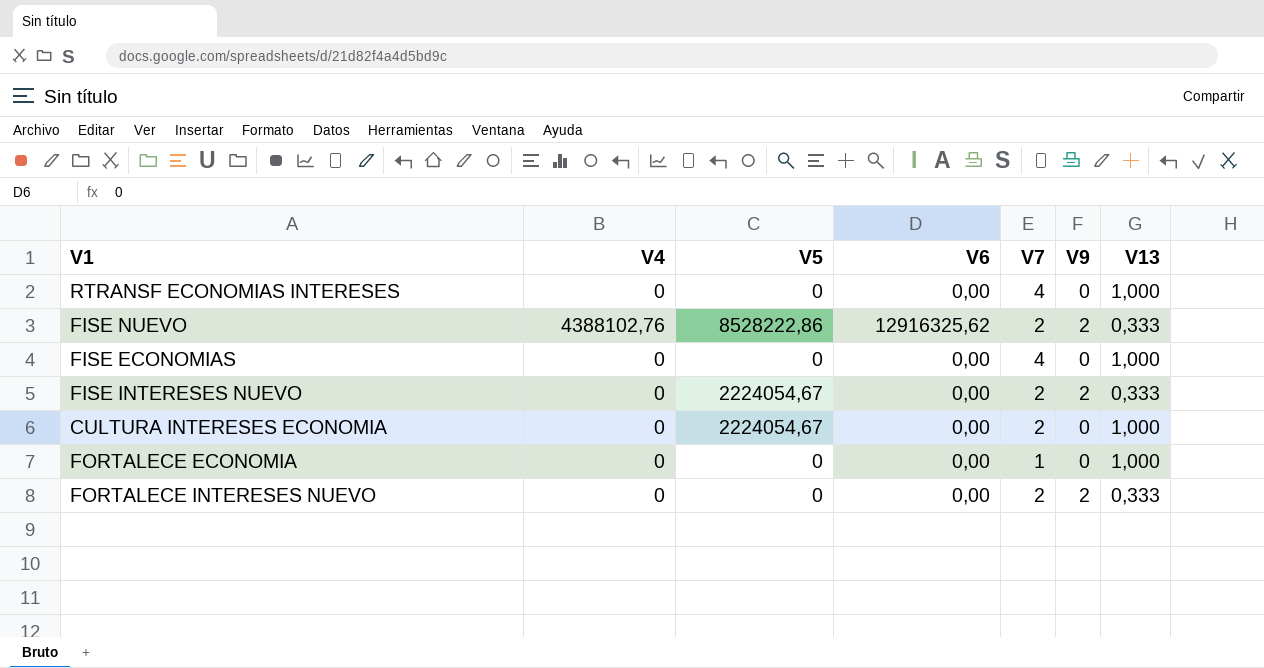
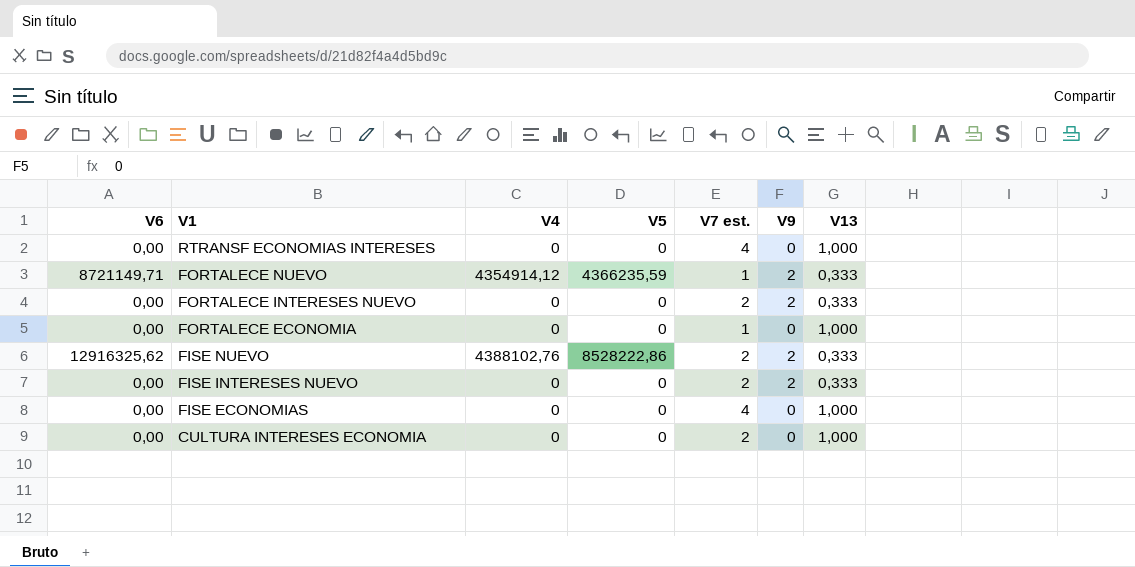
row order: none -> V1 descending
column V6 | position: 4 -> 1
column name: V7 -> V7 est.
row FORTALECE NUEVO: none -> 8721149,71 | 4354914,12 | 4366235,59 | 1 | 2 | 0,333
FISE INTERESES NUEVO | V5: 2224054,67 -> 0
CULTURA INTERESES ECONOMIA | V5: 2224054,67 -> 0

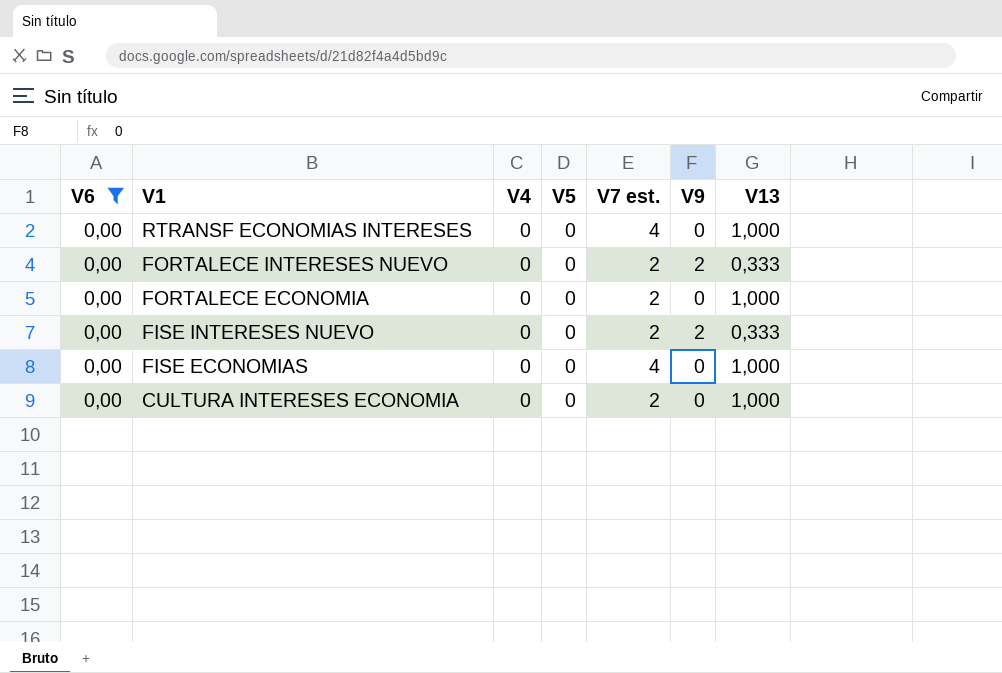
filter: none -> V6 = 0,00
FORTALECE ECONOMIA | V7 est.: 1 -> 2

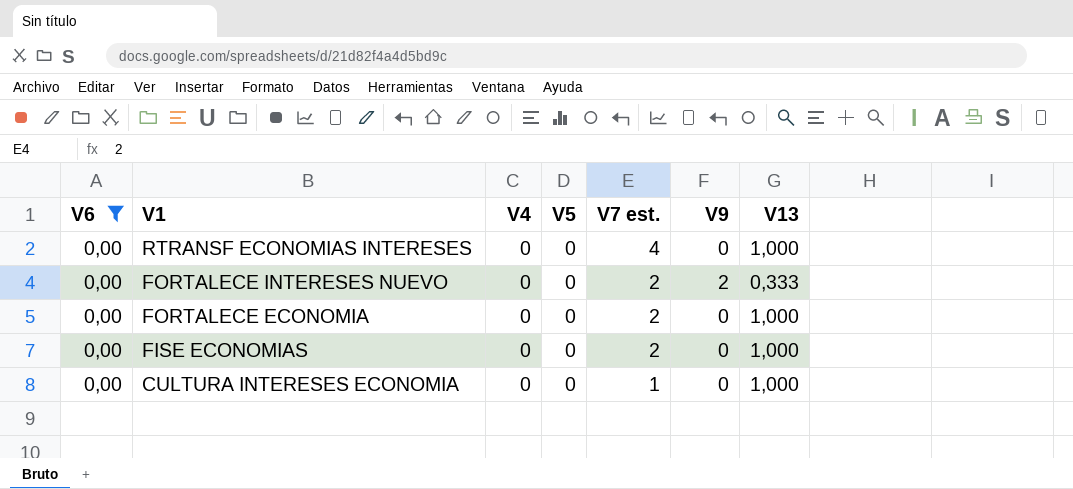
row FISE INTERESES NUEVO: 0,00 | 0 | 0 | 2 | 2 | 0,333 -> none
FISE ECONOMIAS | V7 est.: 4 -> 2
CULTURA INTERESES ECONOMIA | V7 est.: 2 -> 1

